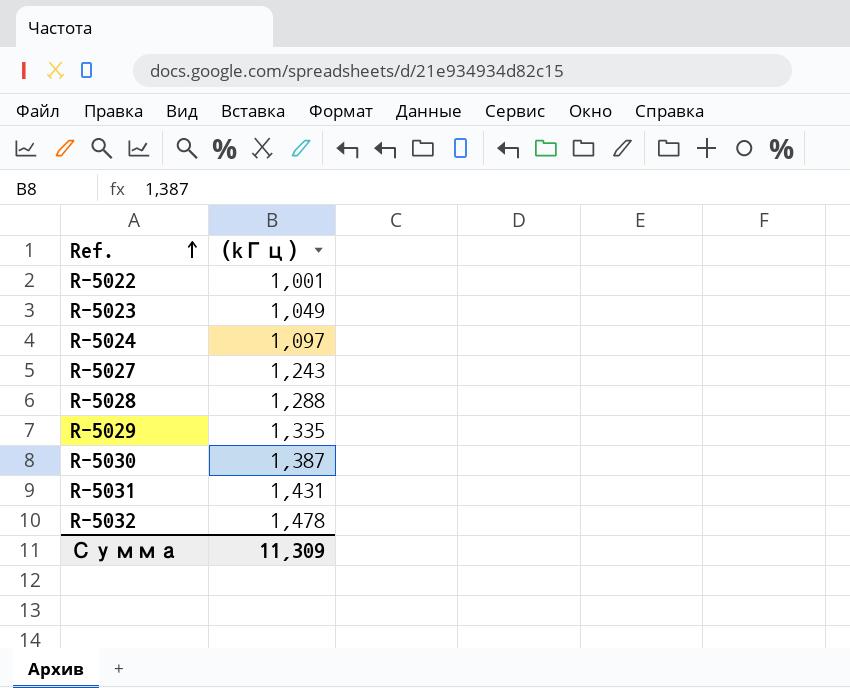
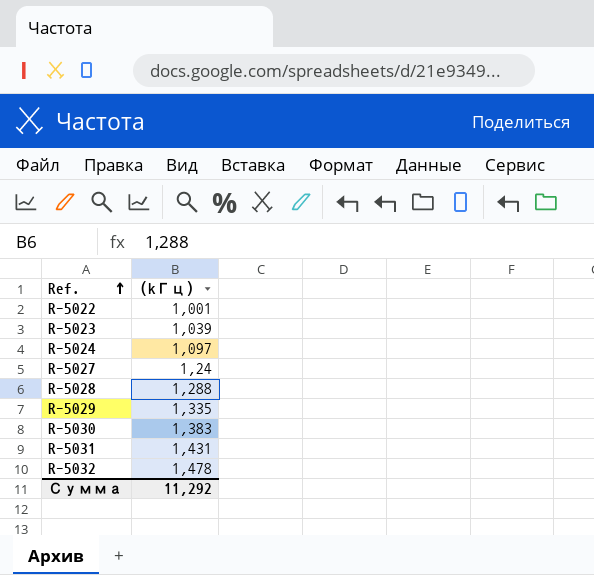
R-5023 | (kГц): 1,049 -> 1,039
R-5027 | (kГц): 1,243 -> 1,24
R-5030 | (kГц): 1,387 -> 1,383
Сумма | (kГц): 11,309 -> 11,292

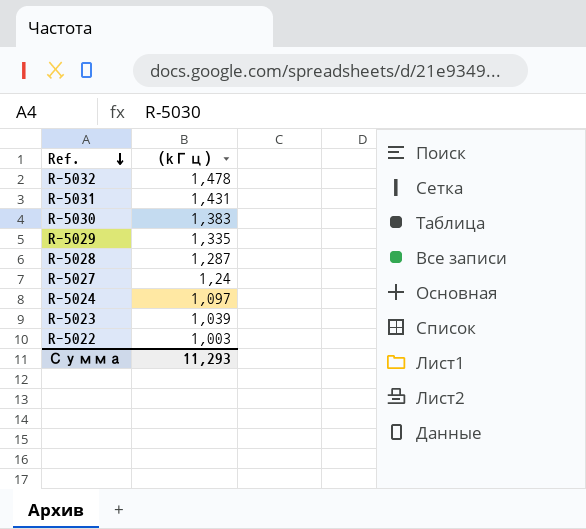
row order: Ref. ascending -> Ref. descending
R-5028 | (kГц): 1,288 -> 1,287
R-5022 | (kГц): 1,001 -> 1,003
Сумма | (kГц): 11,292 -> 11,293

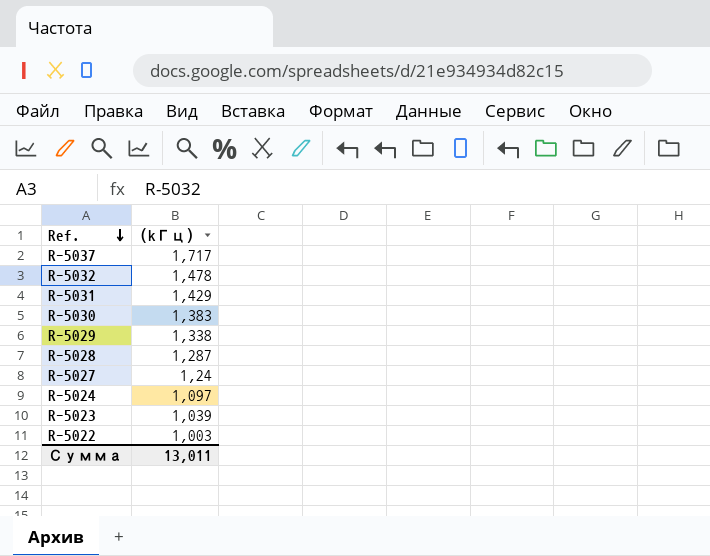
row R-5037: none -> 1,717
R-5031 | (kГц): 1,431 -> 1,429
R-5029 | (kГц): 1,335 -> 1,338
Сумма | (kГц): 11,293 -> 13,011

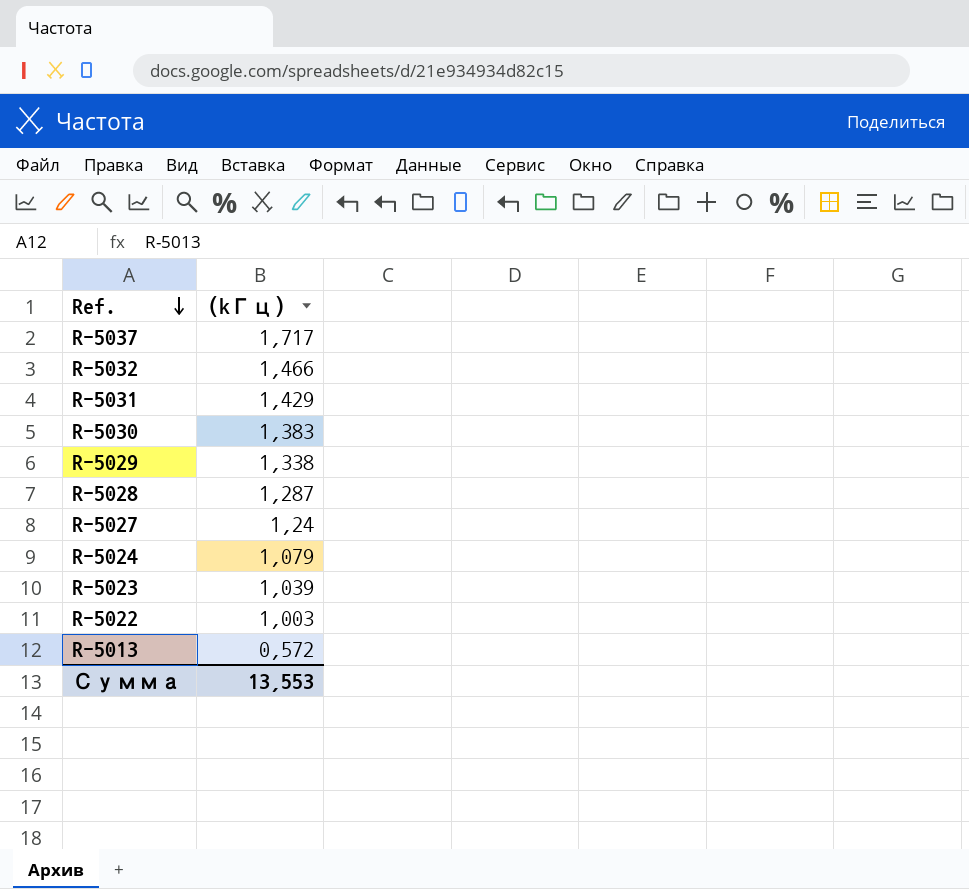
R-5032 | (kГц): 1,478 -> 1,466
R-5024 | (kГц): 1,097 -> 1,079
row R-5013: none -> 0,572
Сумма | (kГц): 13,011 -> 13,553

